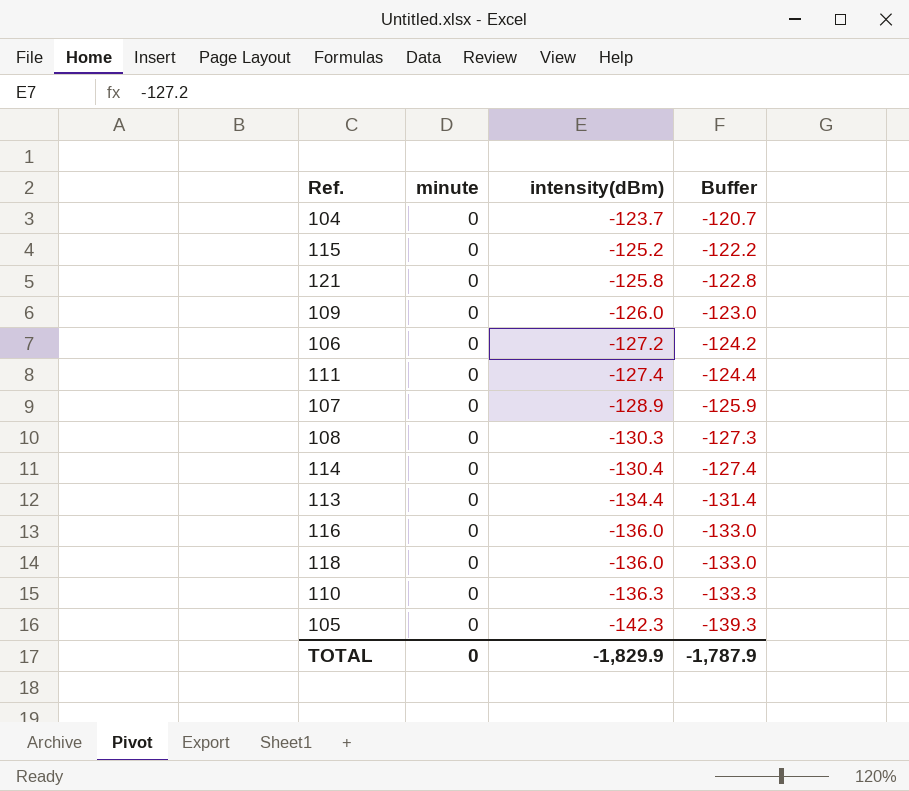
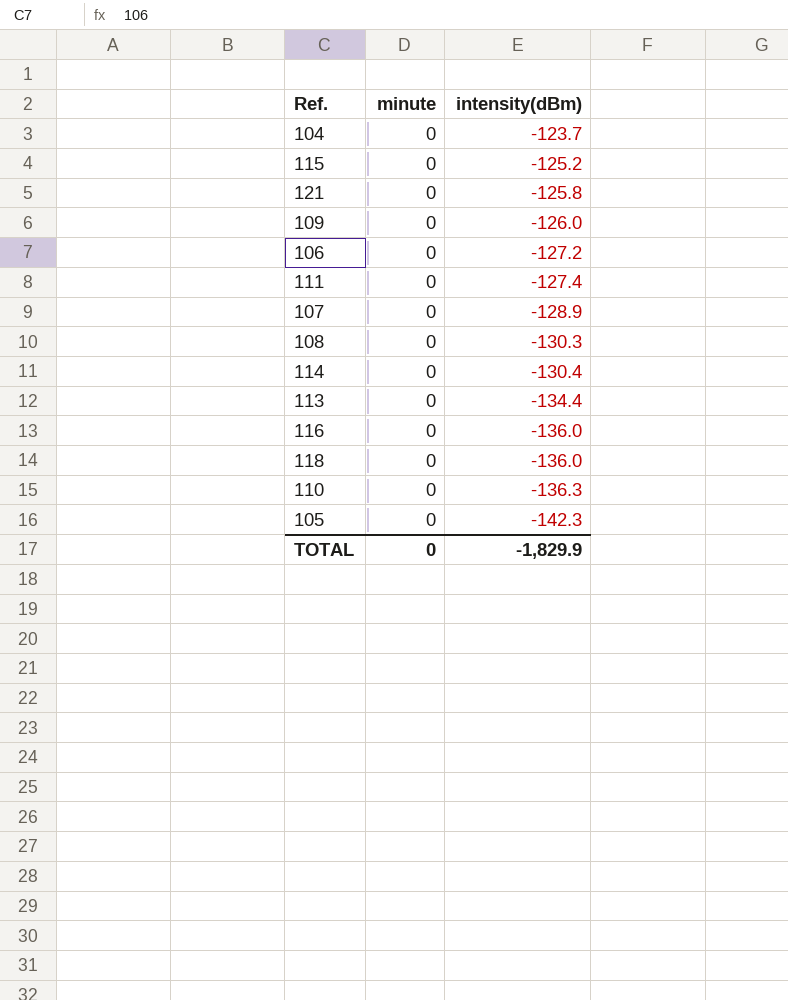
column Buffer | formula: [intensity(dBm)] + 3 -> none

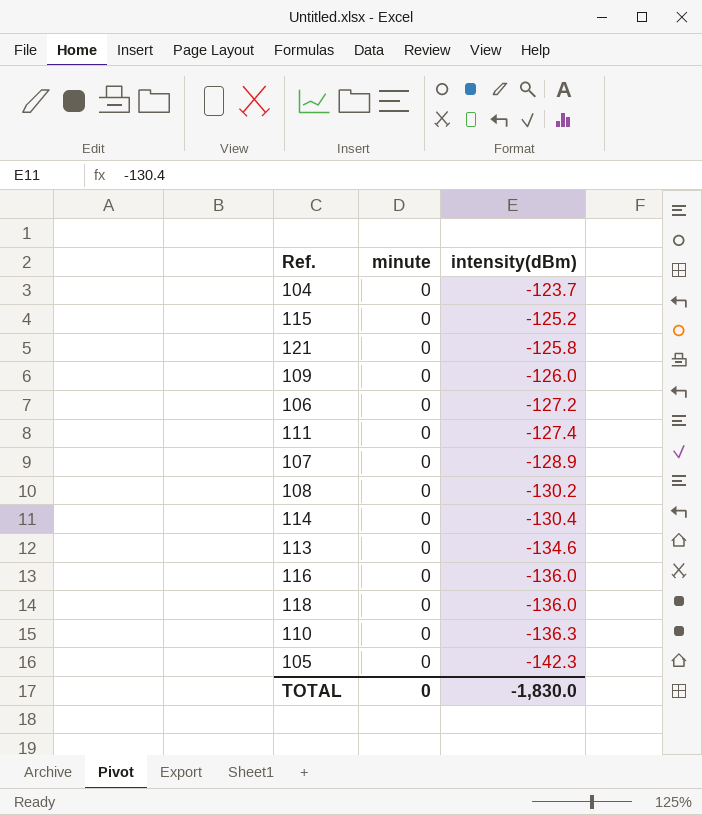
108 | intensity(dBm): -130.3 -> -130.2
113 | intensity(dBm): -134.4 -> -134.6
TOTAL | intensity(dBm): -1,829.9 -> -1,830.0

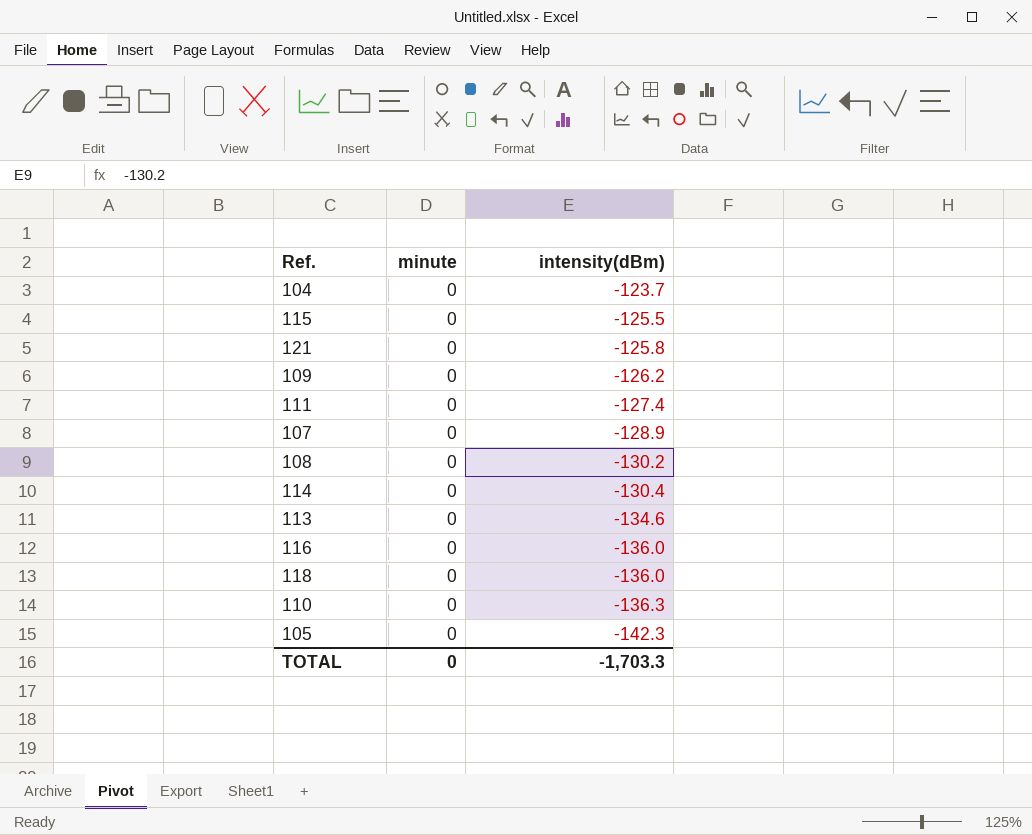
row 106: 0 | -127.2 -> none
115 | intensity(dBm): -125.2 -> -125.5
109 | intensity(dBm): -126.0 -> -126.2
TOTAL | intensity(dBm): -1,830.0 -> -1,703.3

